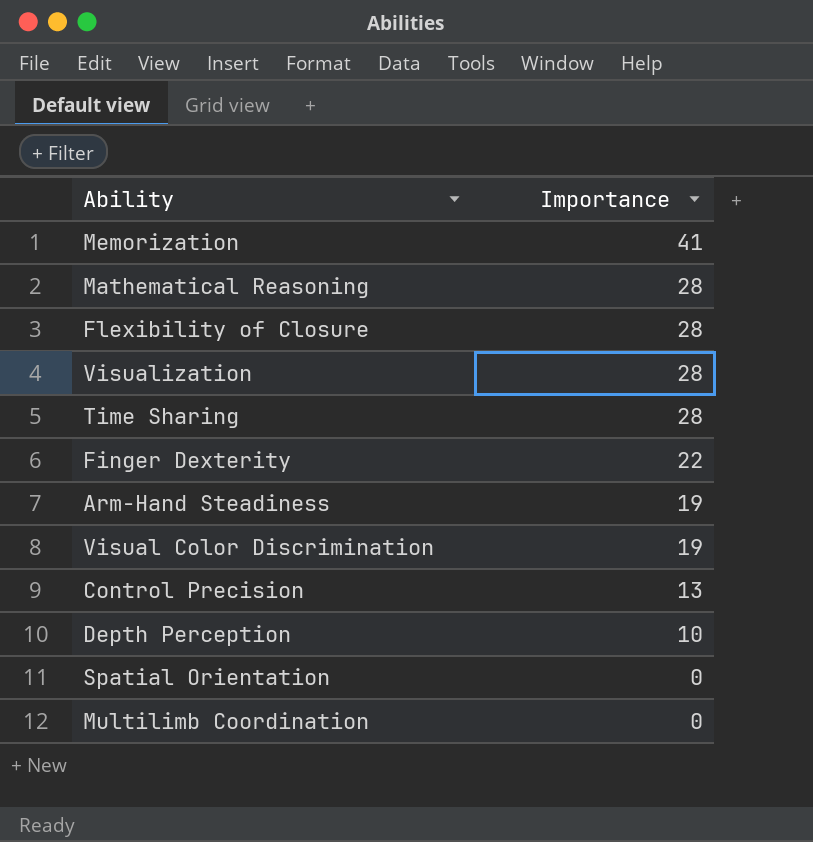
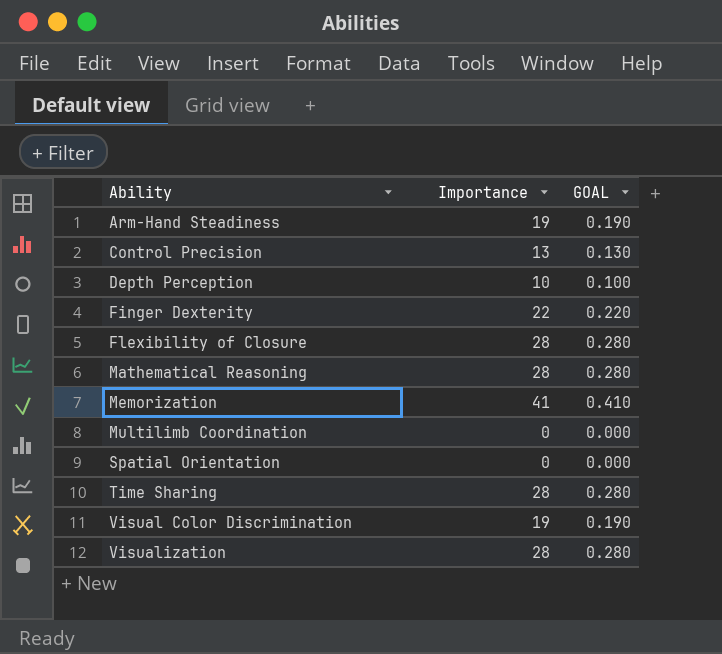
row order: Importance descending -> Ability ascending
column GOAL | formula: none -> [Importance] * 0.01

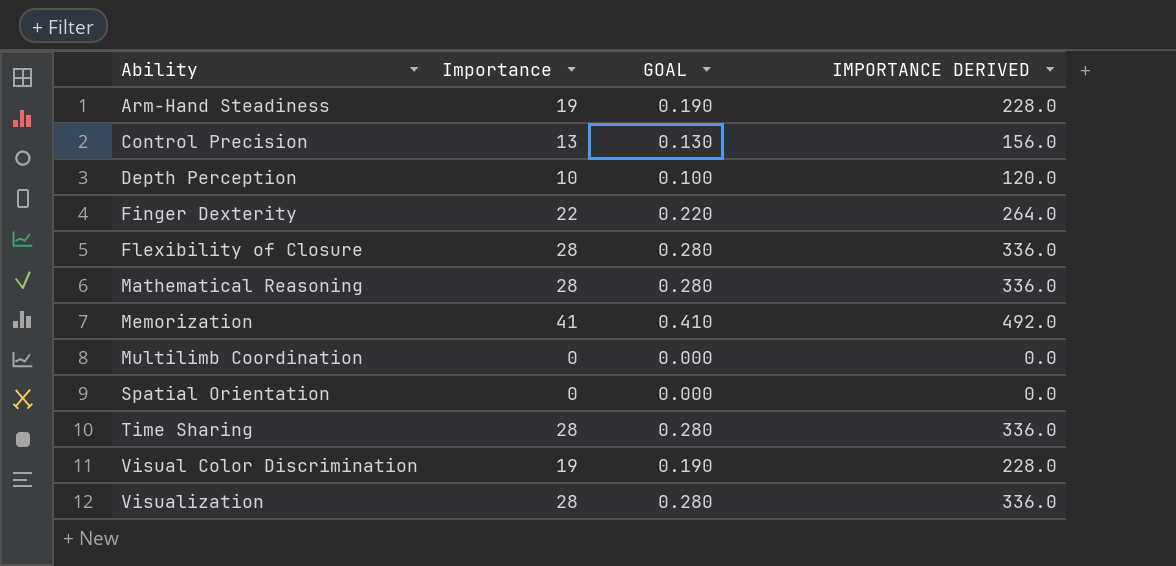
column IMPORTANCE DERIVED | formula: none -> [Importance] * 12

